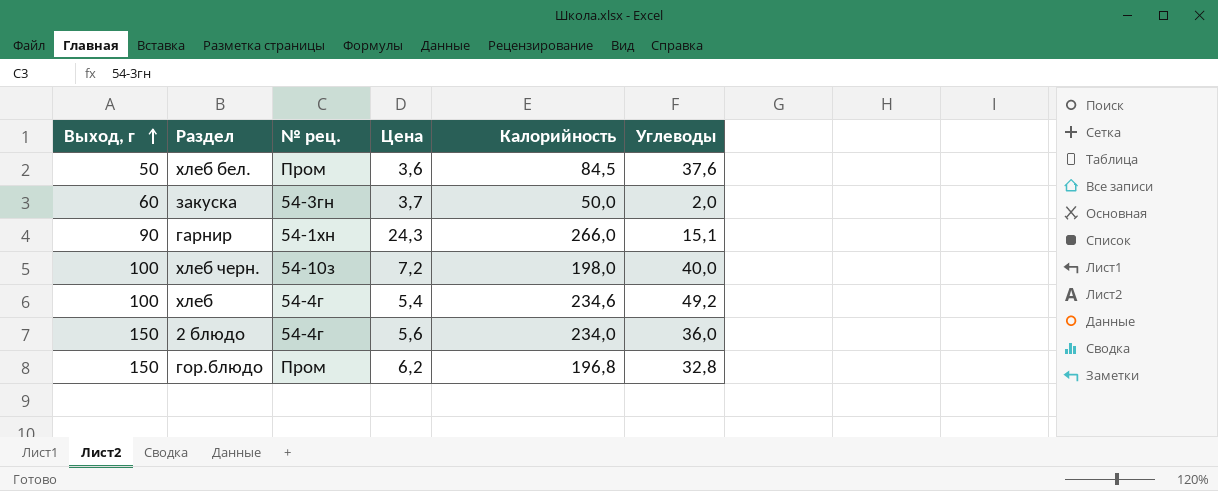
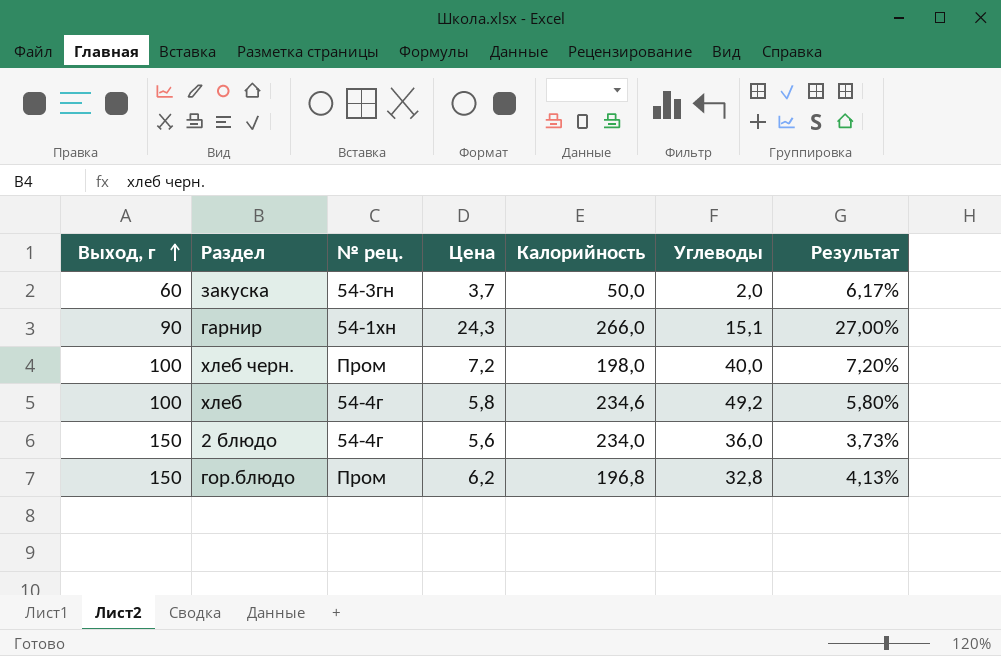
column Результат | formula: none -> [Цена] / [Выход, г]
row хлеб бел.: 50 | Пром | 3,6 | 84,5 | 37,6 -> none
хлеб черн. | № рец.: 54-10з -> Пром
хлеб | Цена: 5,4 -> 5,8

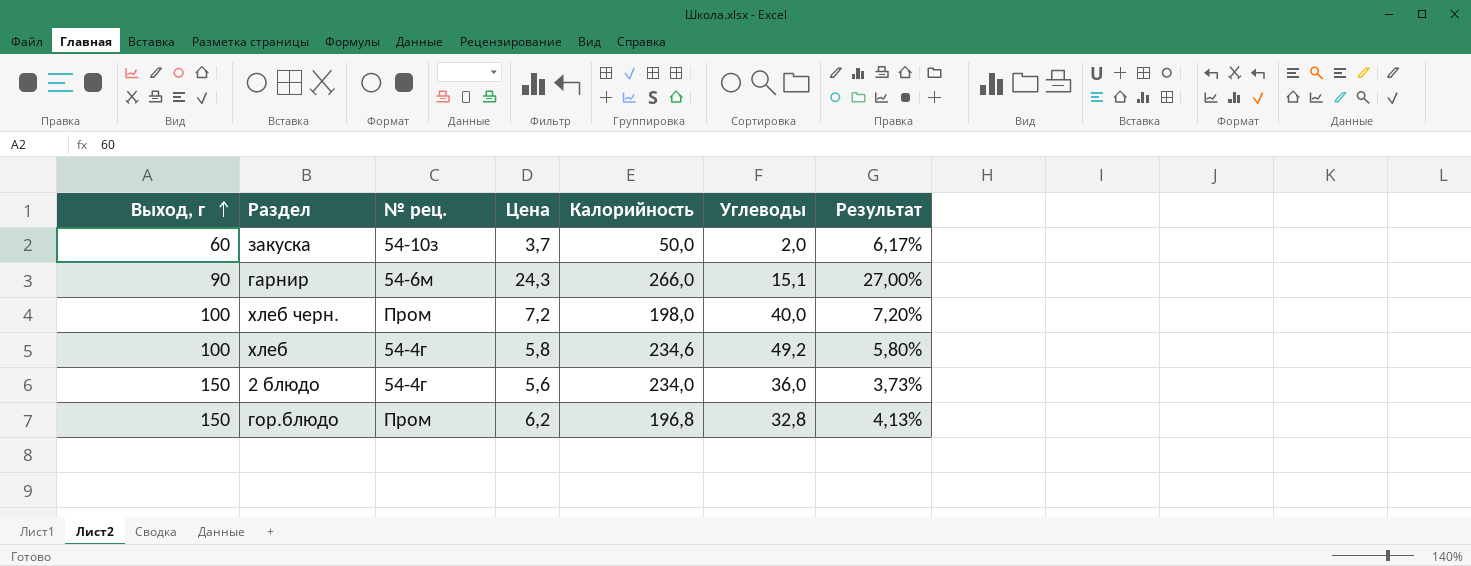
закуска | № рец.: 54-3гн -> 54-10з
гарнир | № рец.: 54-1хн -> 54-6м

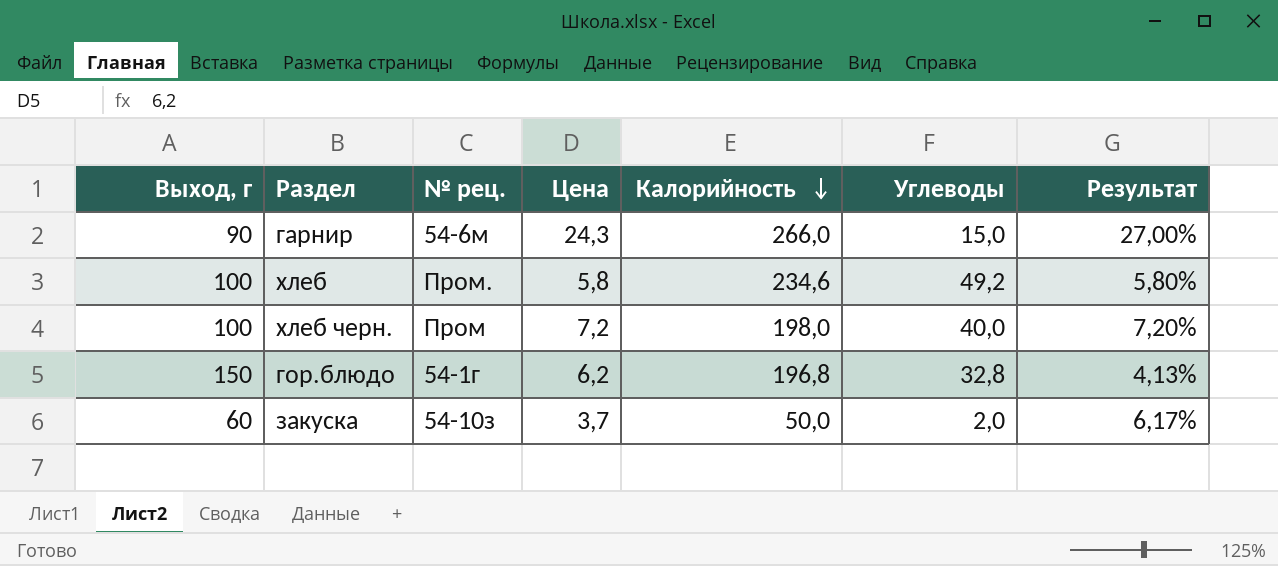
row order: Выход, г ascending -> Калорийность descending
row 2 блюдо: 150 | 54-4г | 5,6 | 234,0 | 36,0 | 3,73% -> none
гарнир | Углеводы: 15,1 -> 15,0
хлеб | № рец.: 54-4г -> Пром.
гор.блюдо | № рец.: Пром -> 54-1г

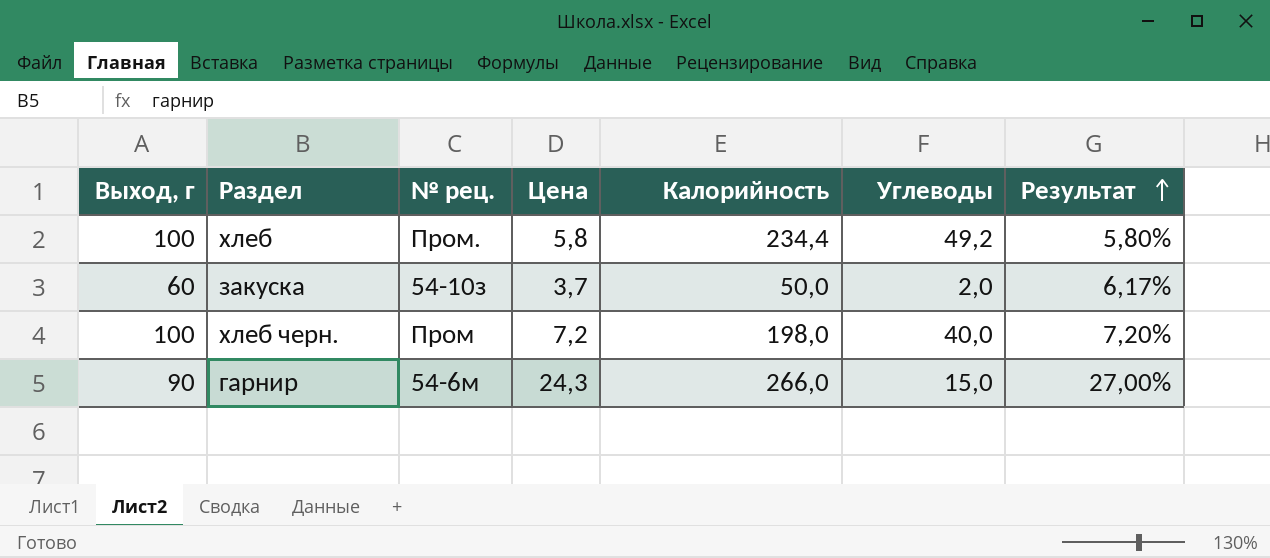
row order: Калорийность descending -> Результат ascending
row гор.блюдо: 150 | 54-1г | 6,2 | 196,8 | 32,8 | 4,13% -> none
хлеб | Калорийность: 234,6 -> 234,4

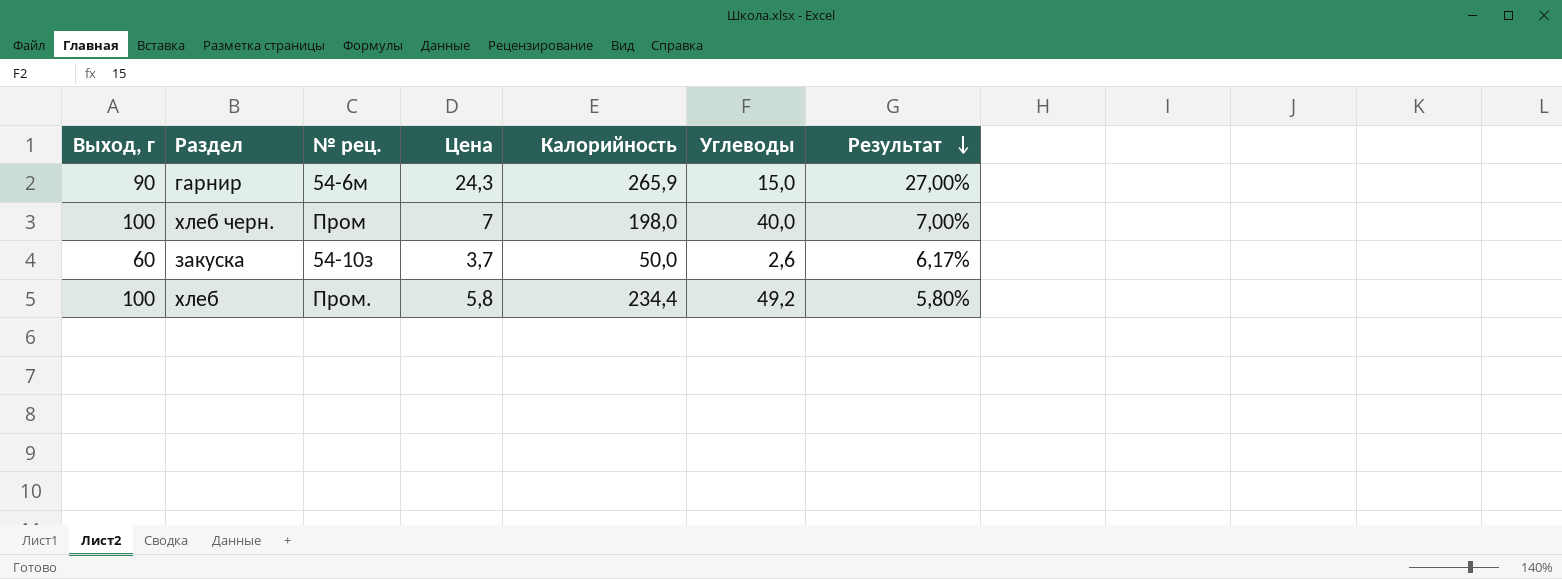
row order: Результат ascending -> Результат descending
гарнир | Калорийность: 266,0 -> 265,9
хлеб черн. | Цена: 7,2 -> 7
хлеб черн. | Результат: 7,20% -> 7,00%
закуска | Углеводы: 2,0 -> 2,6

